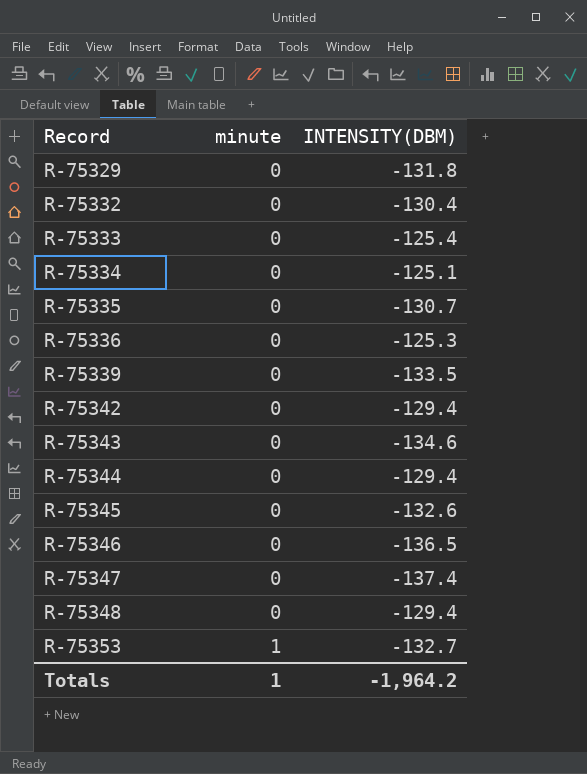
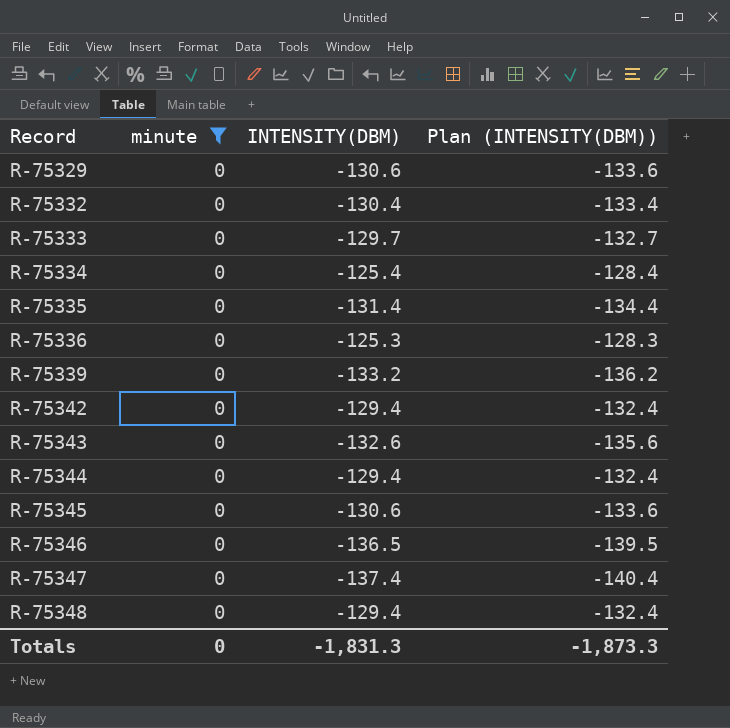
filter: none -> minute = 0
column Plan (INTENSITY(DBM)) | formula: none -> [INTENSITY(DBM)] - 3
R-75329 | INTENSITY(DBM): -131.8 -> -130.6
R-75333 | INTENSITY(DBM): -125.4 -> -129.7
R-75334 | INTENSITY(DBM): -125.1 -> -125.4
R-75335 | INTENSITY(DBM): -130.7 -> -131.4
R-75339 | INTENSITY(DBM): -133.5 -> -133.2
R-75343 | INTENSITY(DBM): -134.6 -> -132.6
R-75345 | INTENSITY(DBM): -132.6 -> -130.6
Totals | minute: 1 -> 0
Totals | INTENSITY(DBM): -1,964.2 -> -1,831.3

